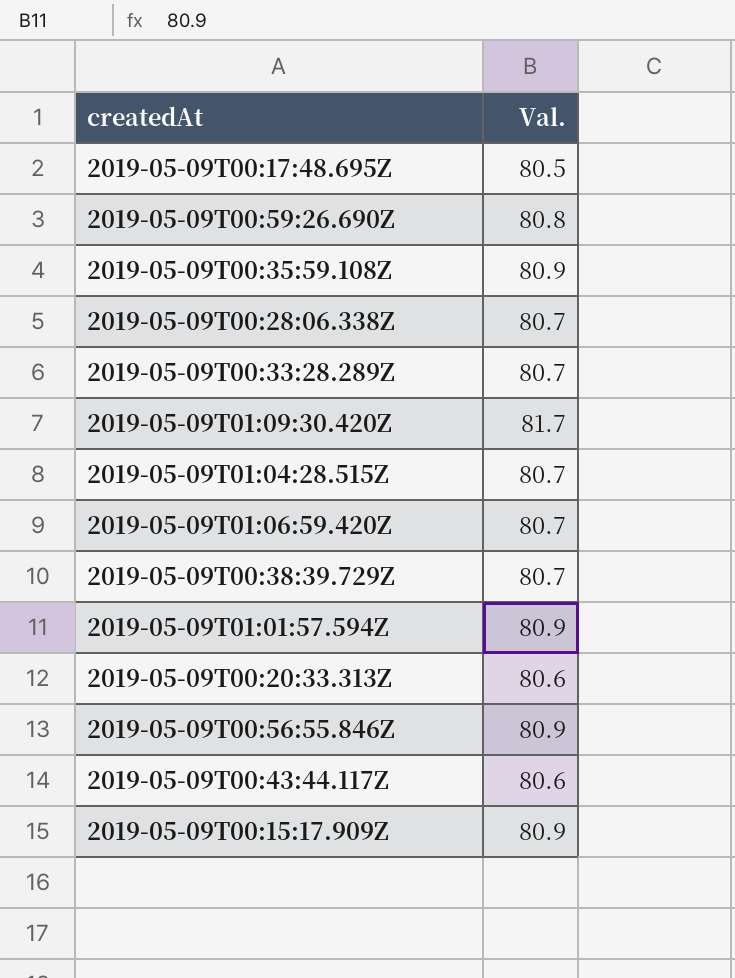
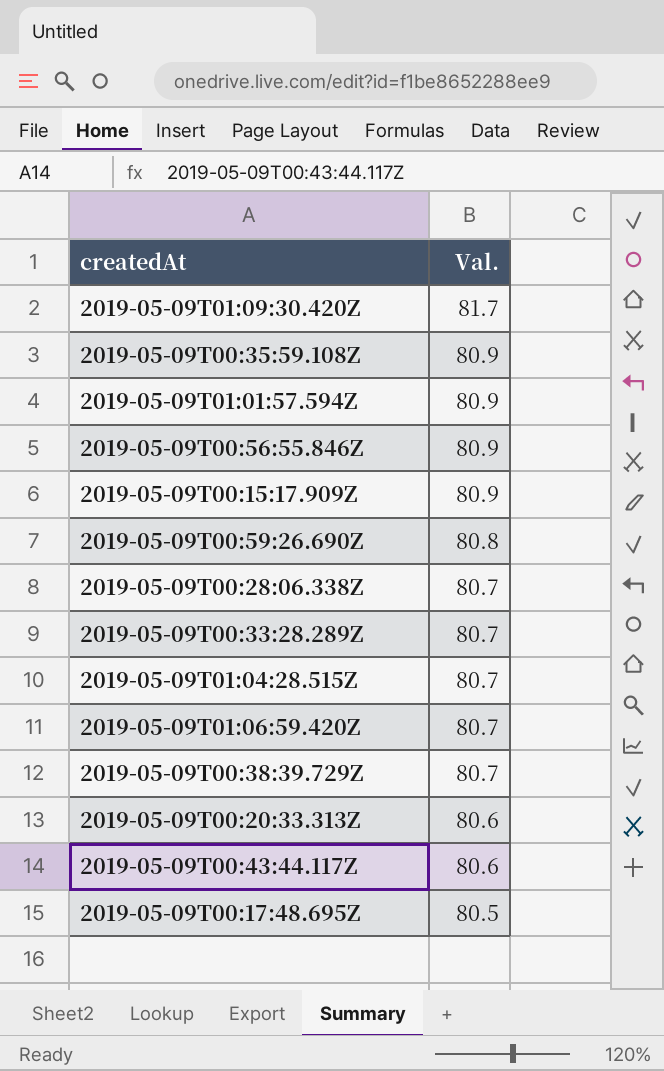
row order: none -> Val. descending

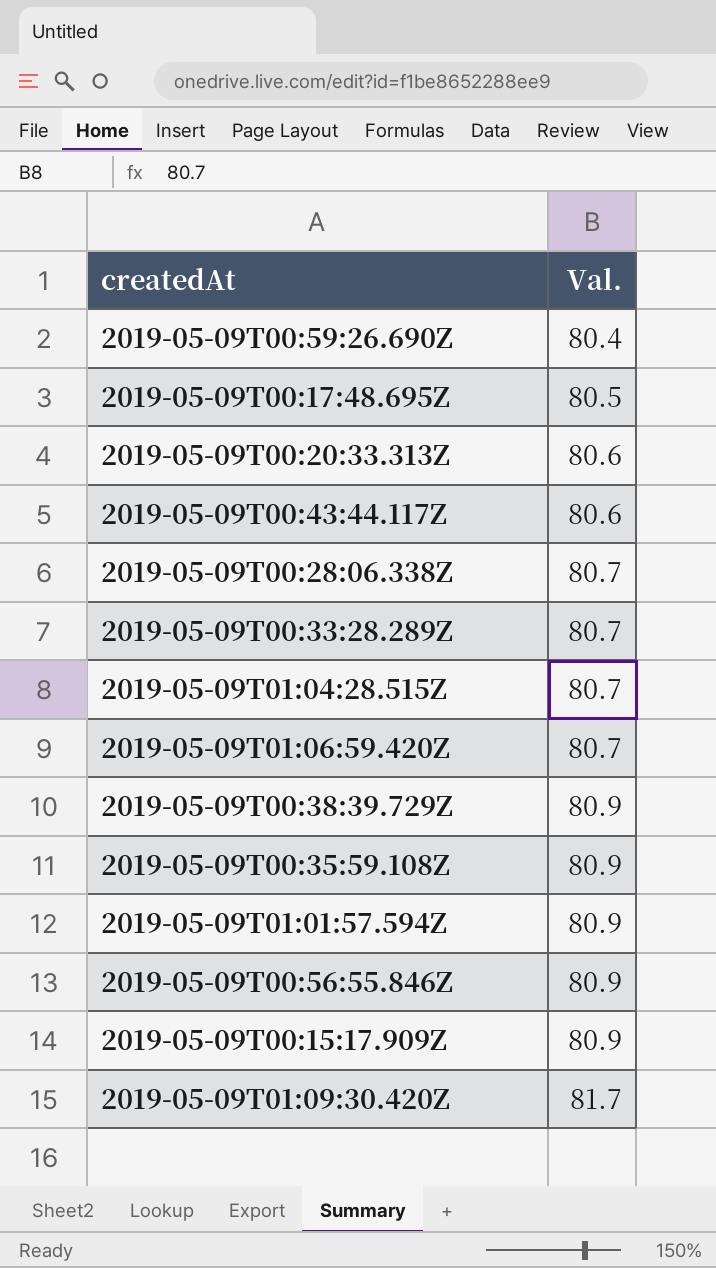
row order: Val. descending -> Val. ascending
2019-05-09T00:59:26.690Z | Val.: 80.8 -> 80.4
2019-05-09T00:38:39.729Z | Val.: 80.7 -> 80.9

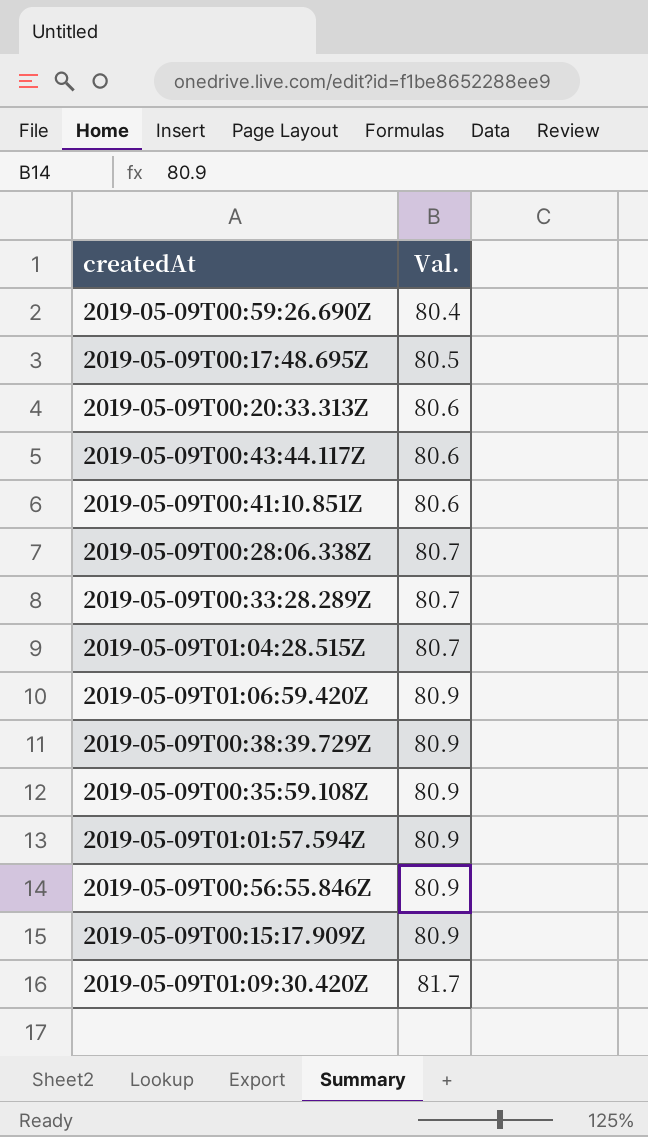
row 2019-05-09T00:41:10.851Z: none -> 80.6
2019-05-09T01:06:59.420Z | Val.: 80.7 -> 80.9

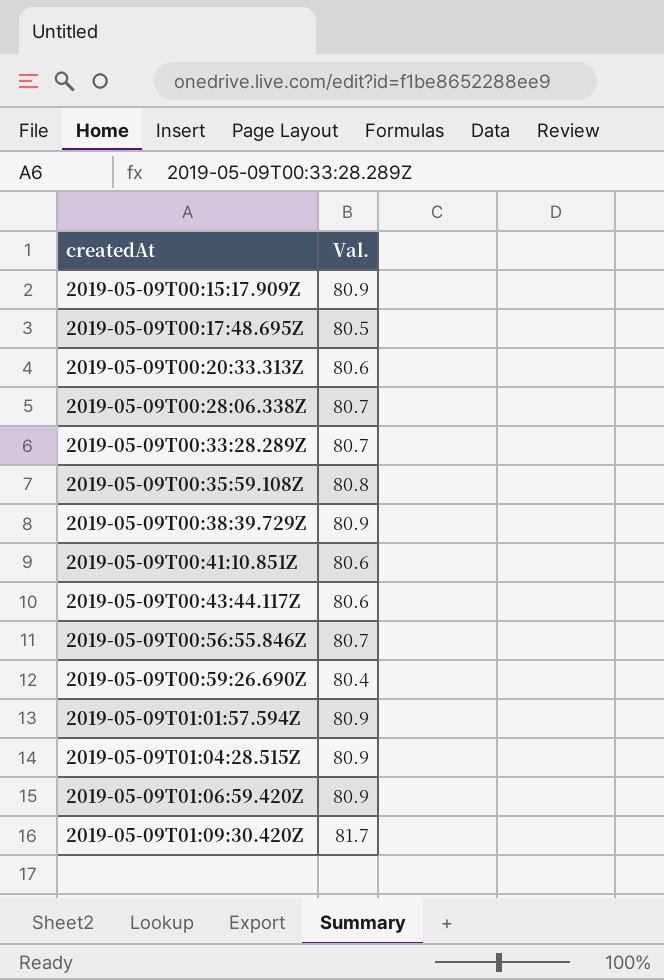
row order: Val. ascending -> createdAt ascending
2019-05-09T00:35:59.108Z | Val.: 80.9 -> 80.8
2019-05-09T00:56:55.846Z | Val.: 80.9 -> 80.7
2019-05-09T01:04:28.515Z | Val.: 80.7 -> 80.9

